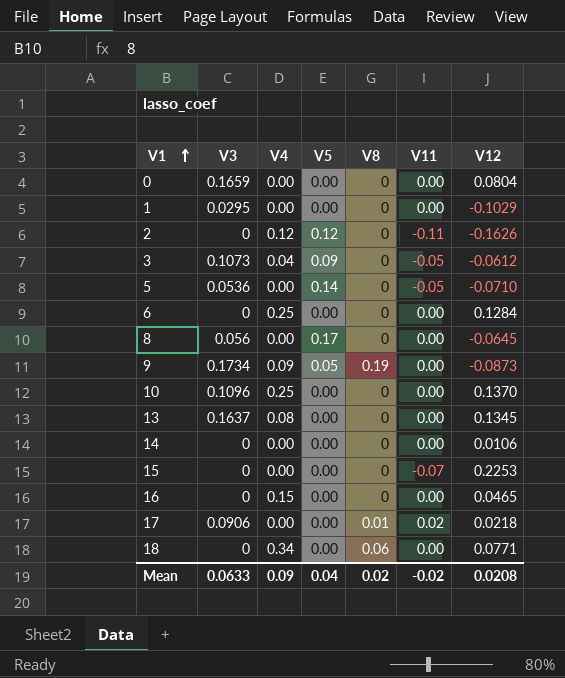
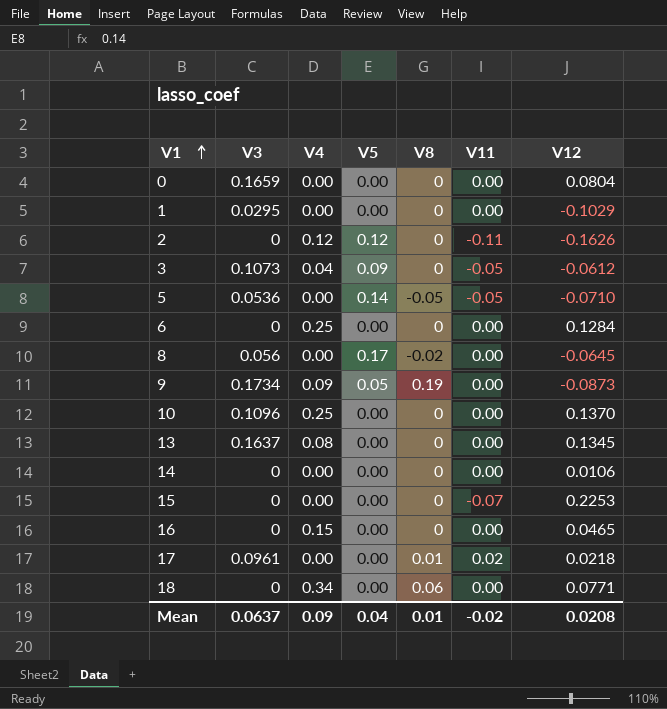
5 | V8: 0 -> -0.05
8 | V8: 0 -> -0.02
17 | V3: 0.0906 -> 0.0961
Mean | V3: 0.0633 -> 0.0637
Mean | V8: 0.02 -> 0.01

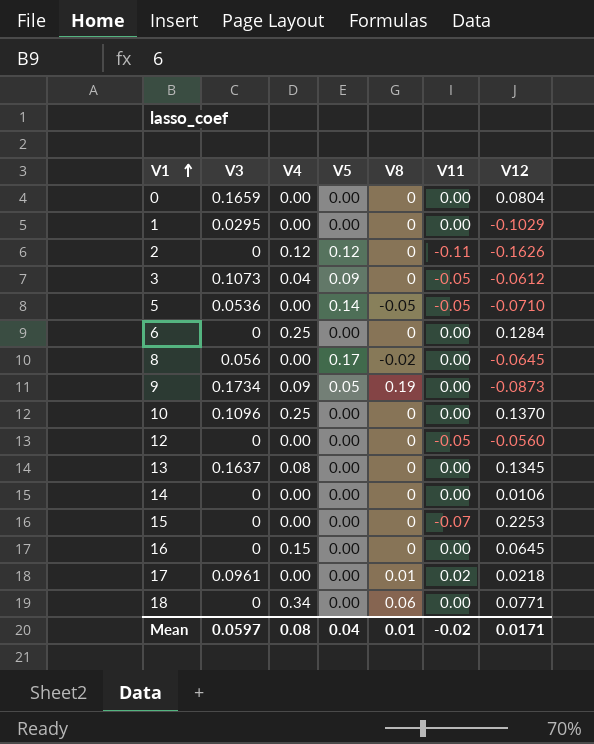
row 12: none -> 0 | 0.00 | 0.00 | 0 | -0.05 | -0.0560
16 | V12: 0.0465 -> 0.0645
Mean | V3: 0.0637 -> 0.0597
Mean | V4: 0.09 -> 0.08
Mean | V12: 0.0208 -> 0.0171

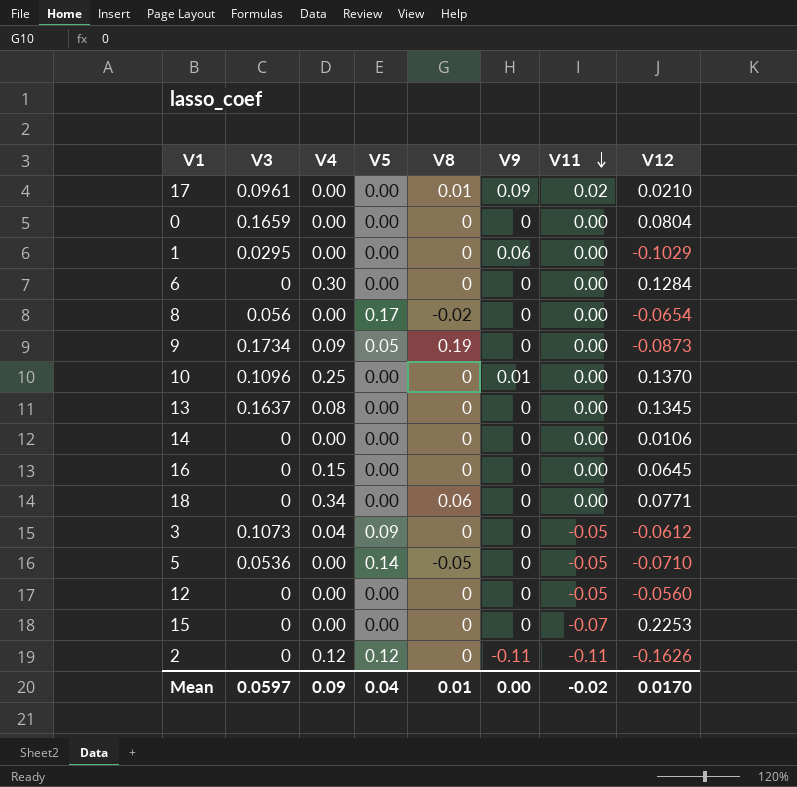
row order: V1 ascending -> V11 descending
column V9 | position: none -> 6
17 | V12: 0.0218 -> 0.0210
6 | V4: 0.25 -> 0.30
8 | V12: -0.0645 -> -0.0654
Mean | V4: 0.08 -> 0.09
Mean | V12: 0.0171 -> 0.0170

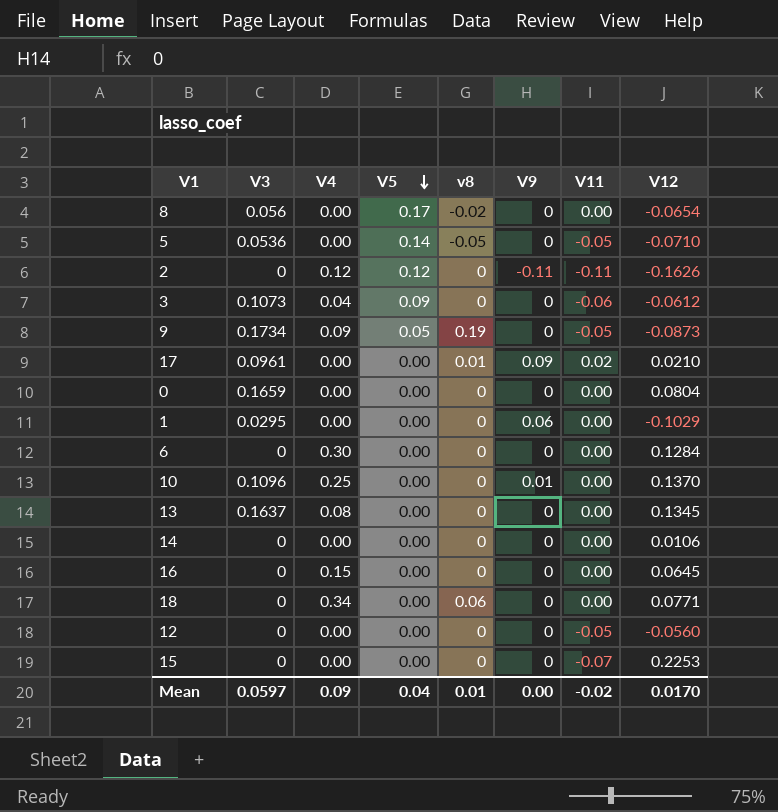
row order: V11 descending -> V5 descending
column name: V8 -> v8
3 | V11: -0.05 -> -0.06
9 | V11: 0.00 -> -0.05

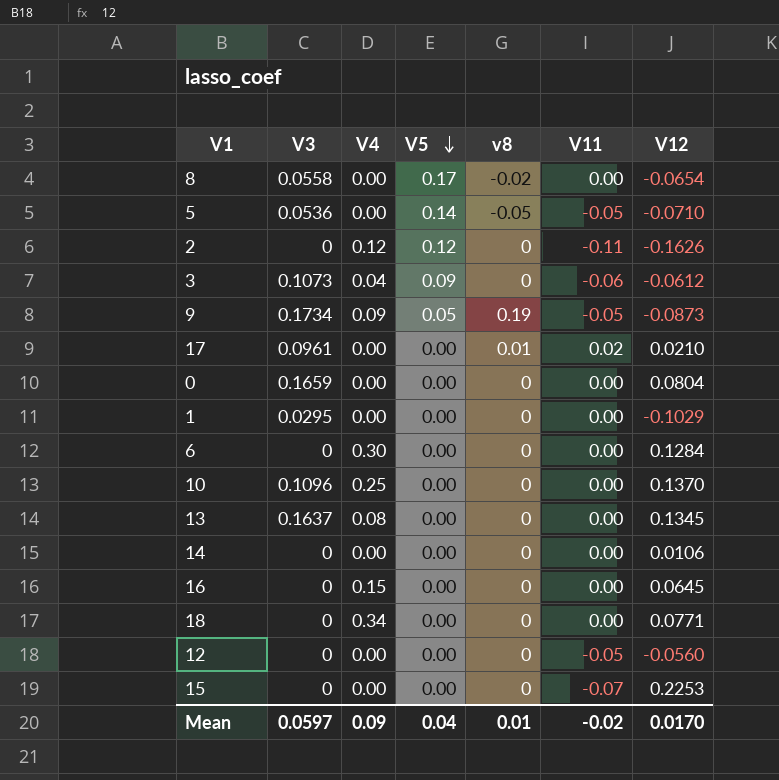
column V9 | position: 6 -> none
8 | V3: 0.056 -> 0.0558
18 | v8: 0.06 -> 0

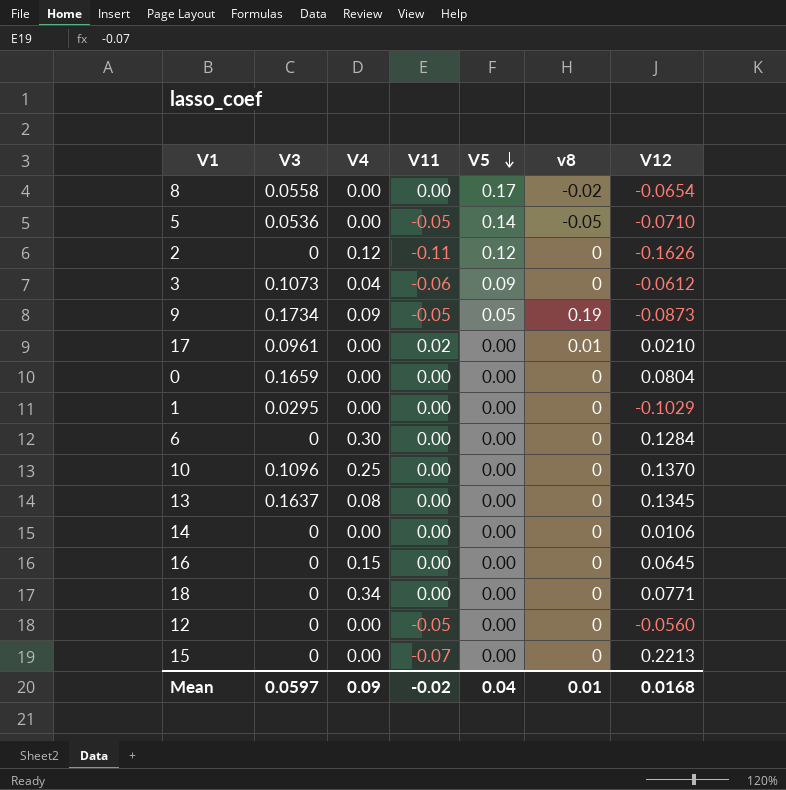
column V11 | position: 6 -> 4
15 | V12: 0.2253 -> 0.2213
Mean | V12: 0.0170 -> 0.0168

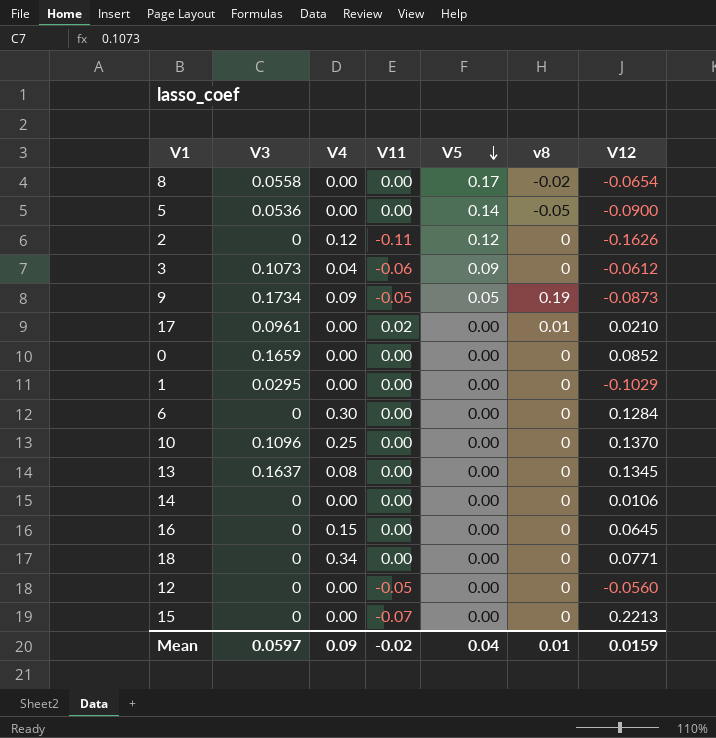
5 | V11: -0.05 -> 0.00
5 | V12: -0.0710 -> -0.0900
0 | V12: 0.0804 -> 0.0852
Mean | V12: 0.0168 -> 0.0159

